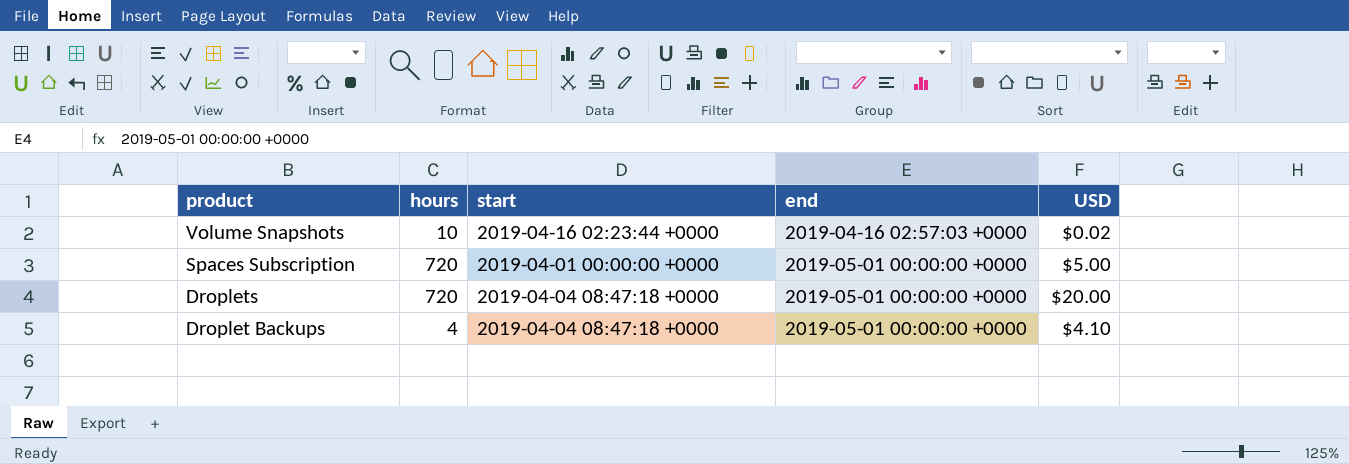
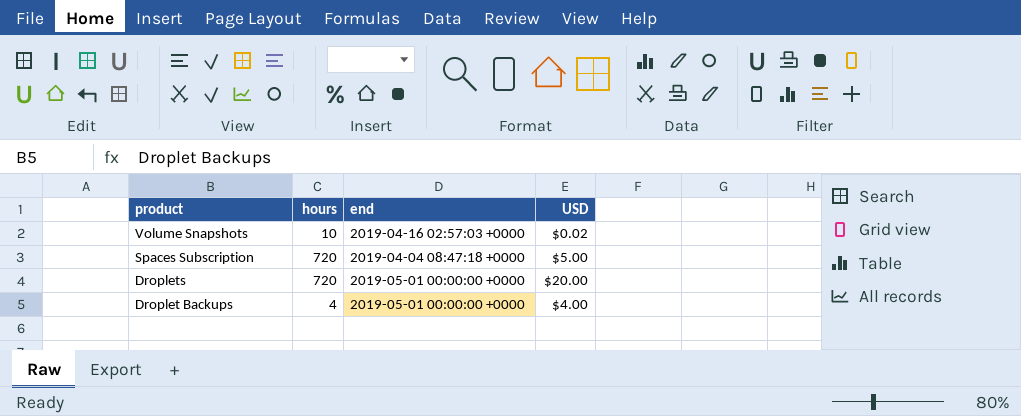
column start | position: 3 -> none
Spaces Subscription | end: 2019-05-01 00:00:00 +0000 -> 2019-04-04 08:47:18 +0000
Droplet Backups | USD: $4.10 -> $4.00

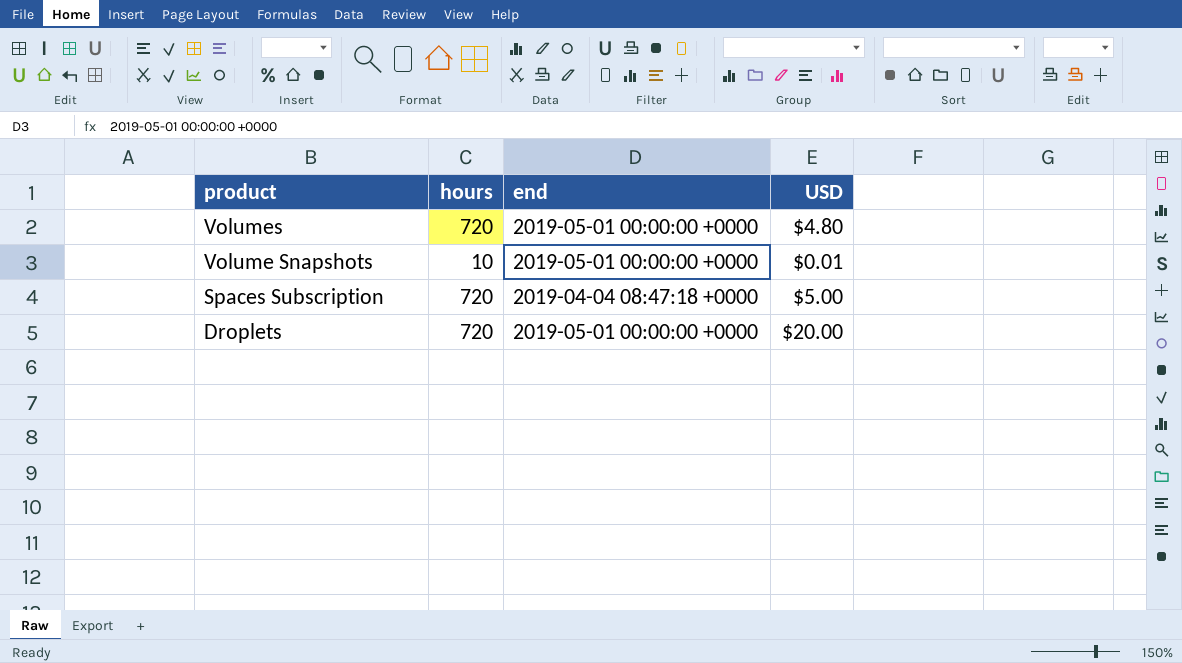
row Droplet Backups: 4 | 2019-05-01 00:00:00 +0000 | $4.00 -> none
row Volumes: none -> 720 | 2019-05-01 00:00:00 +0000 | $4.80
Volume Snapshots | end: 2019-04-16 02:57:03 +0000 -> 2019-05-01 00:00:00 +0000
Volume Snapshots | USD: $0.02 -> $0.01

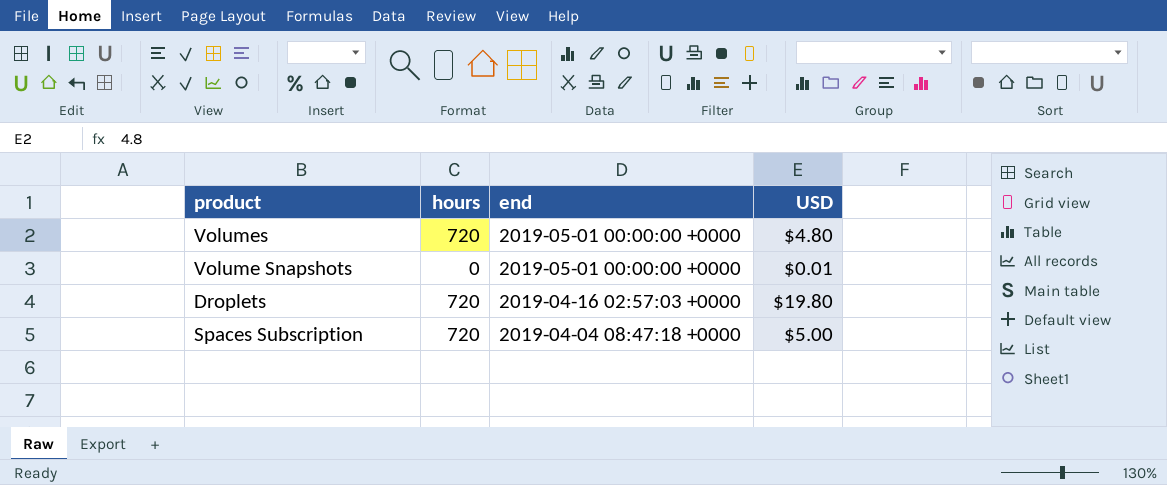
row order: product descending -> end descending
Volume Snapshots | hours: 10 -> 0
Droplets | end: 2019-05-01 00:00:00 +0000 -> 2019-04-16 02:57:03 +0000
Droplets | USD: $20.00 -> $19.80

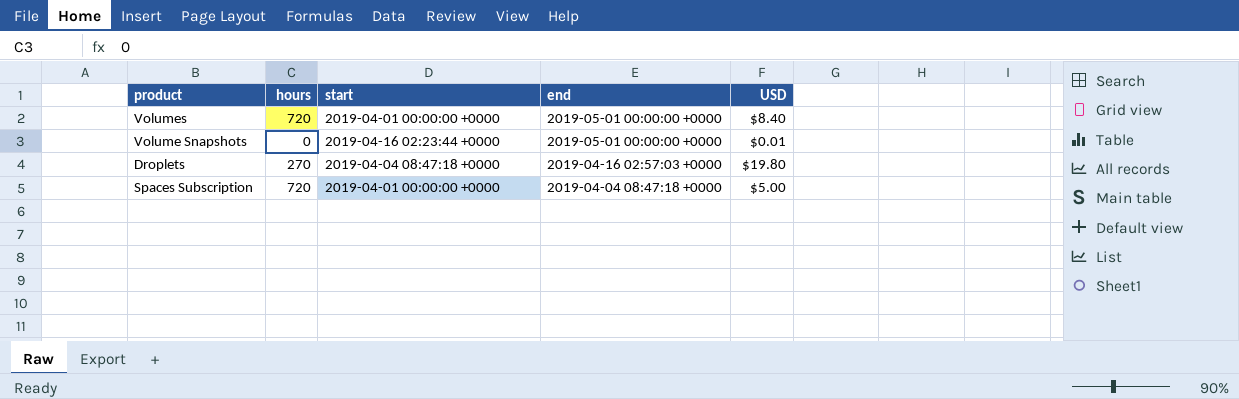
column start | position: none -> 3
Volumes | USD: $4.80 -> $8.40
Droplets | hours: 720 -> 270

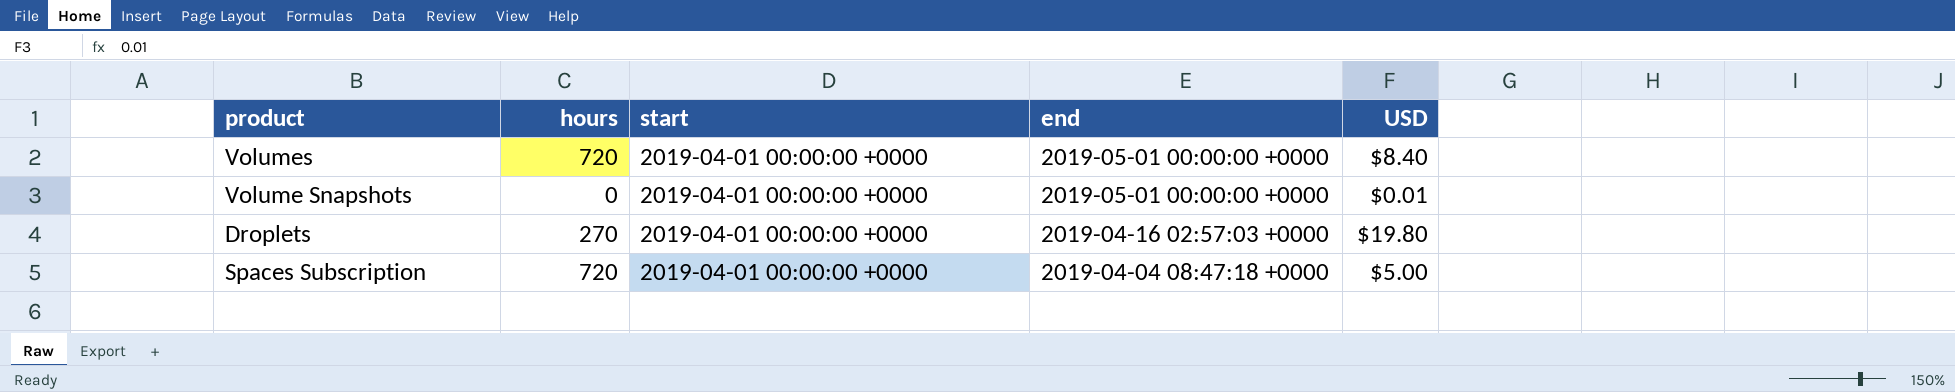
Volume Snapshots | start: 2019-04-16 02:23:44 +0000 -> 2019-04-01 00:00:00 +0000
Droplets | start: 2019-04-04 08:47:18 +0000 -> 2019-04-01 00:00:00 +0000

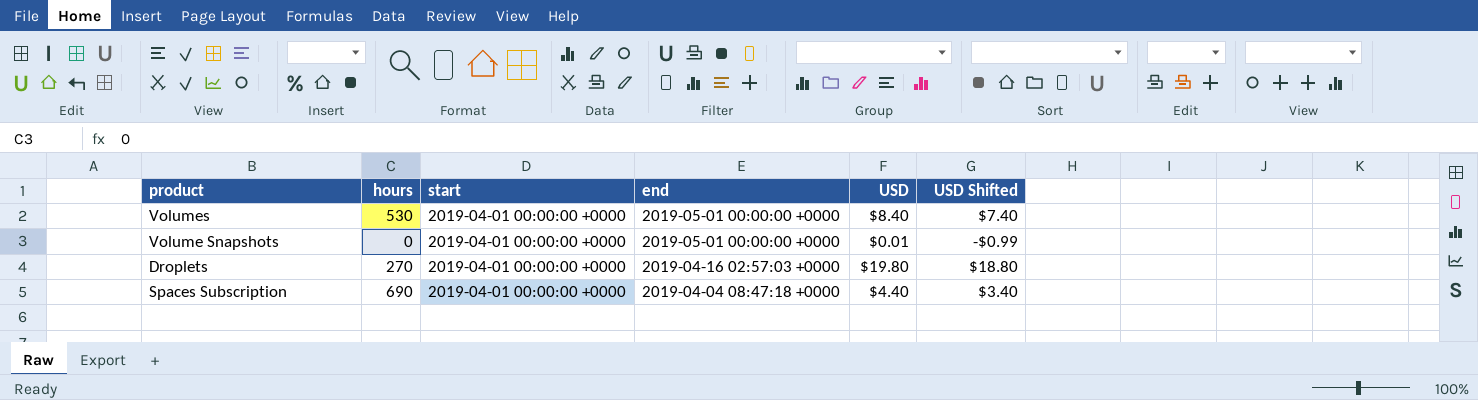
column USD Shifted | formula: none -> [USD] - 1
Volumes | hours: 720 -> 530
Spaces Subscription | hours: 720 -> 690
Spaces Subscription | USD: $5.00 -> $4.40

